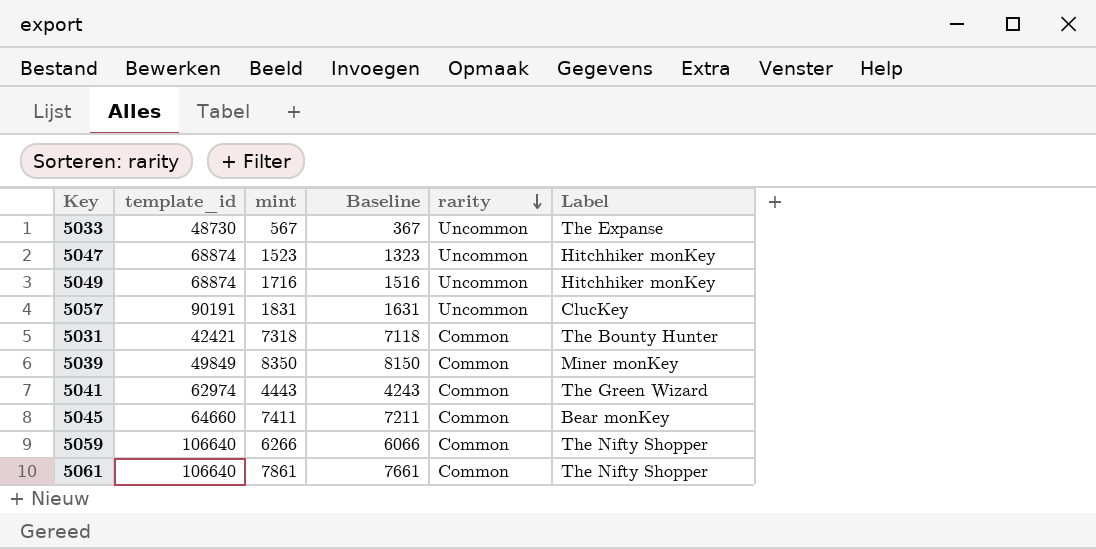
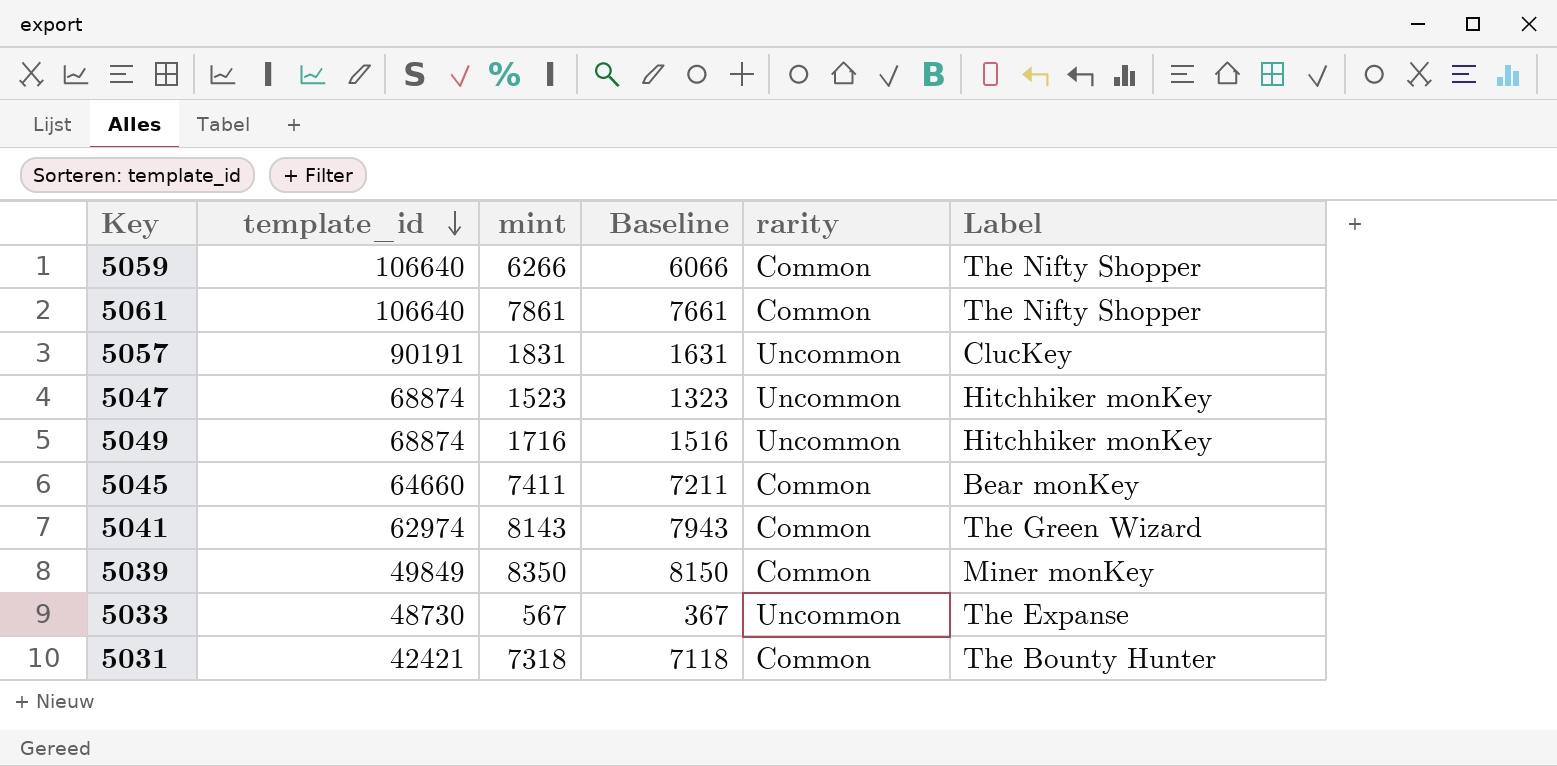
row order: rarity descending -> template_id descending
5041 | mint: 4443 -> 8143
5041 | Baseline: 4243 -> 7943

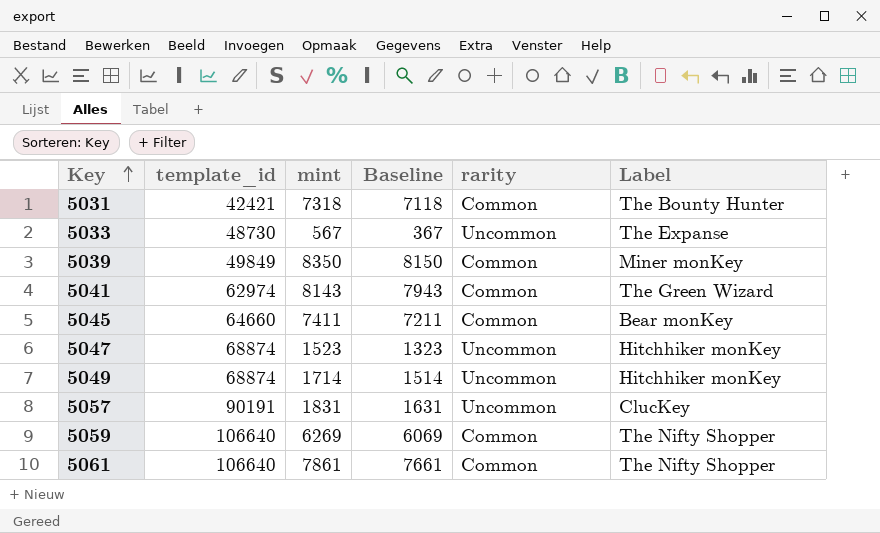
row order: template_id descending -> Key ascending
5049 | mint: 1716 -> 1714
5049 | Baseline: 1516 -> 1514
5059 | mint: 6266 -> 6269
5059 | Baseline: 6066 -> 6069

